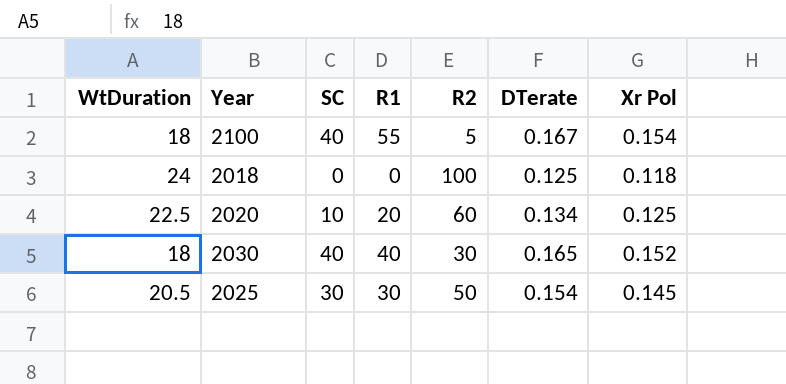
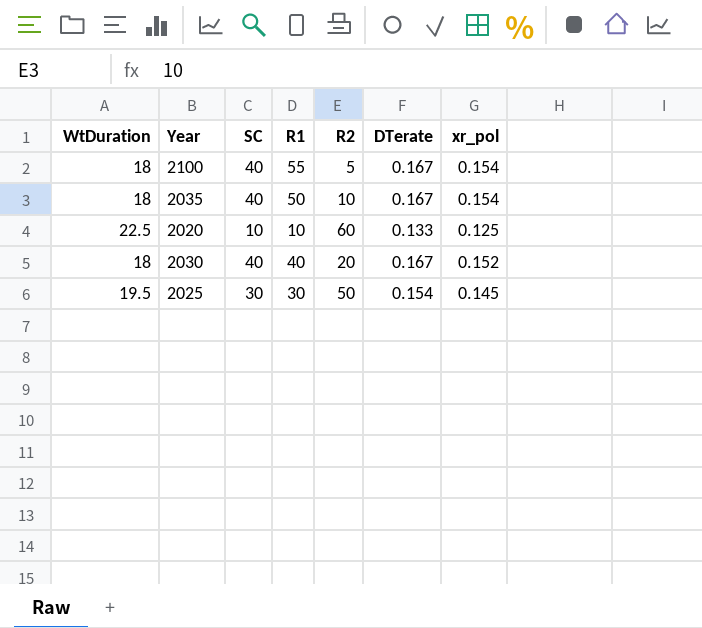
column name: Xr Pol -> xr_pol
row 2018: 24 | 0 | 0 | 100 | 0.125 | 0.118 -> none
row 2035: none -> 18 | 40 | 50 | 10 | 0.167 | 0.154
2020 | R1: 20 -> 10
2020 | DTerate: 0.134 -> 0.133
2030 | R2: 30 -> 20
2030 | DTerate: 0.165 -> 0.167
2025 | WtDuration: 20.5 -> 19.5

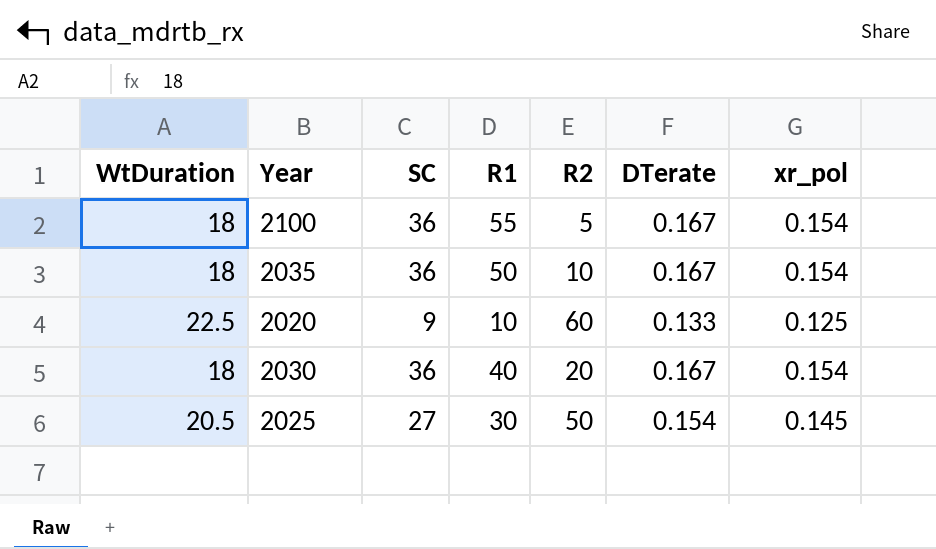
2100 | SC: 40 -> 36
2035 | SC: 40 -> 36
2020 | SC: 10 -> 9
2030 | SC: 40 -> 36
2030 | xr_pol: 0.152 -> 0.154
2025 | WtDuration: 19.5 -> 20.5
2025 | SC: 30 -> 27

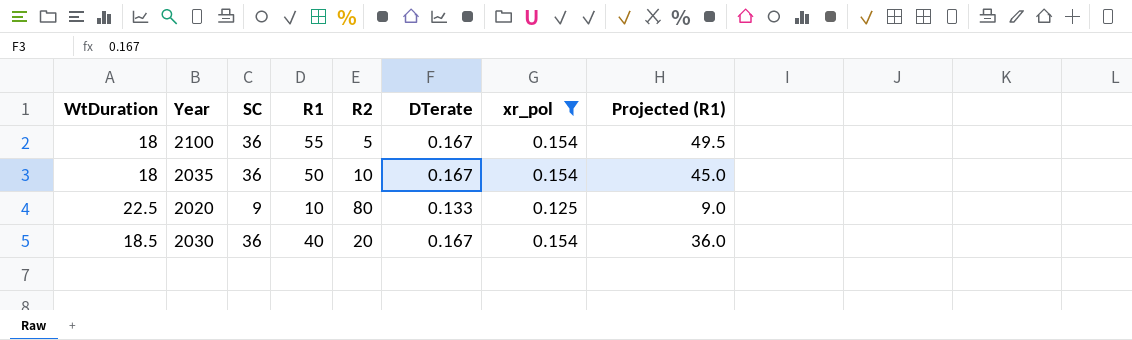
filter: none -> xr_pol != 0.145
column Projected (R1) | formula: none -> [R1] * 0.9
2020 | R2: 60 -> 80
2030 | WtDuration: 18 -> 18.5

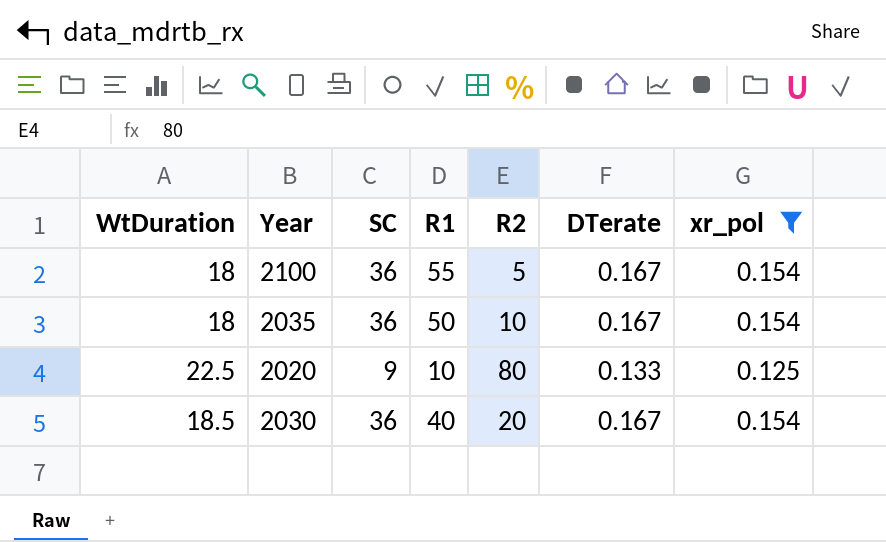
column Projected (R1) | formula: [R1] * 0.9 -> none

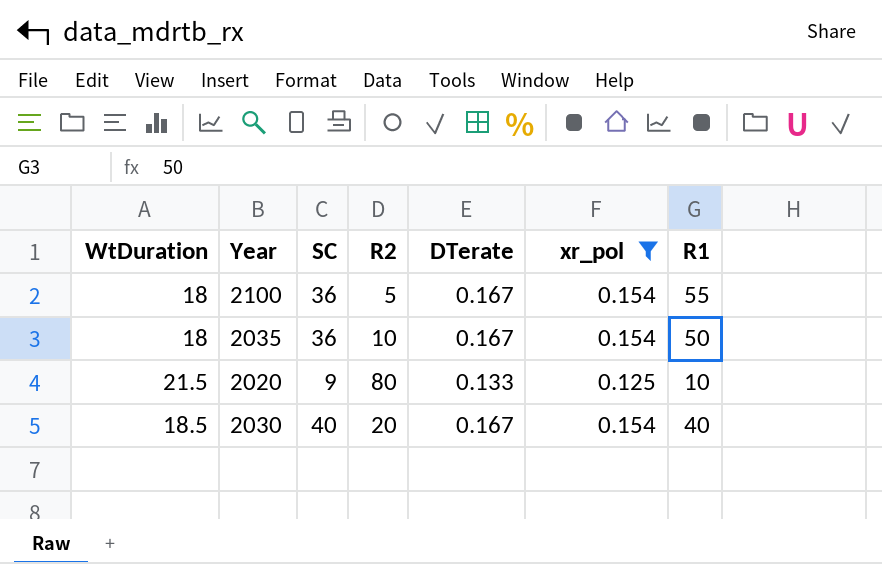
column R1 | position: 4 -> 7
2020 | WtDuration: 22.5 -> 21.5
2030 | SC: 36 -> 40

